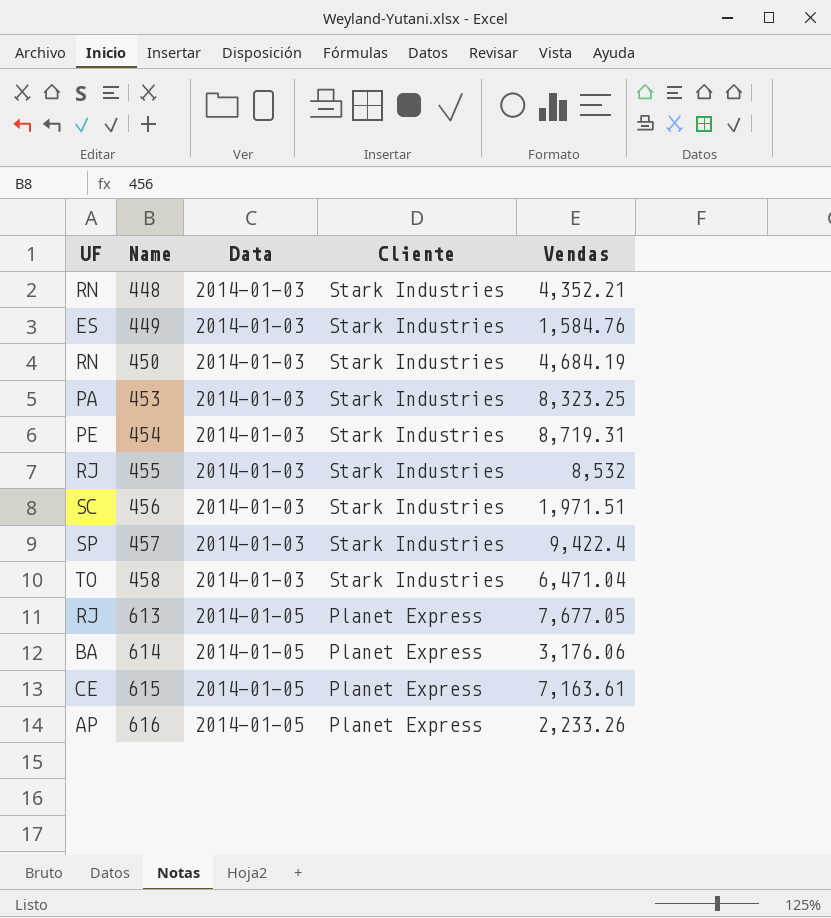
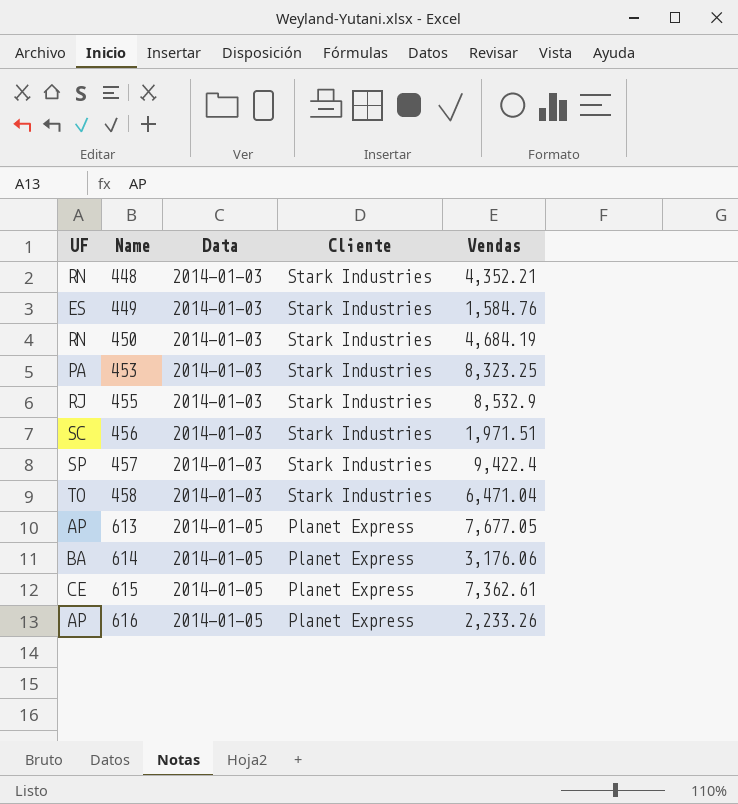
row 454: PE | 2014-01-03 | Stark Industries | 8,719.31 -> none
455 | Vendas: 8,532 -> 8,532.9
613 | UF: RJ -> AP
615 | Vendas: 7,163.61 -> 7,362.61

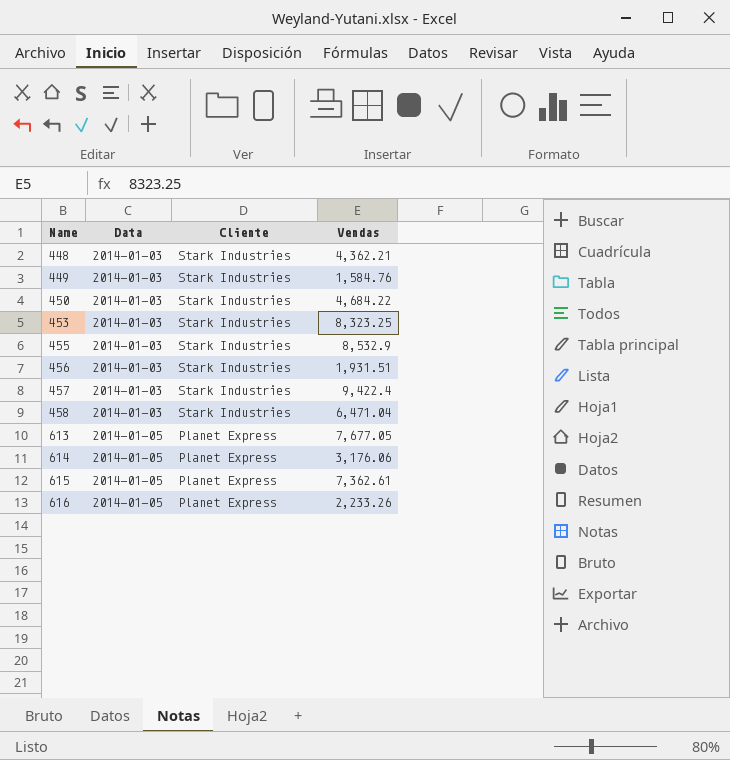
column UF | position: 1 -> none
448 | Vendas: 4,352.21 -> 4,362.21
450 | Vendas: 4,684.19 -> 4,684.22
456 | Vendas: 1,971.51 -> 1,931.51

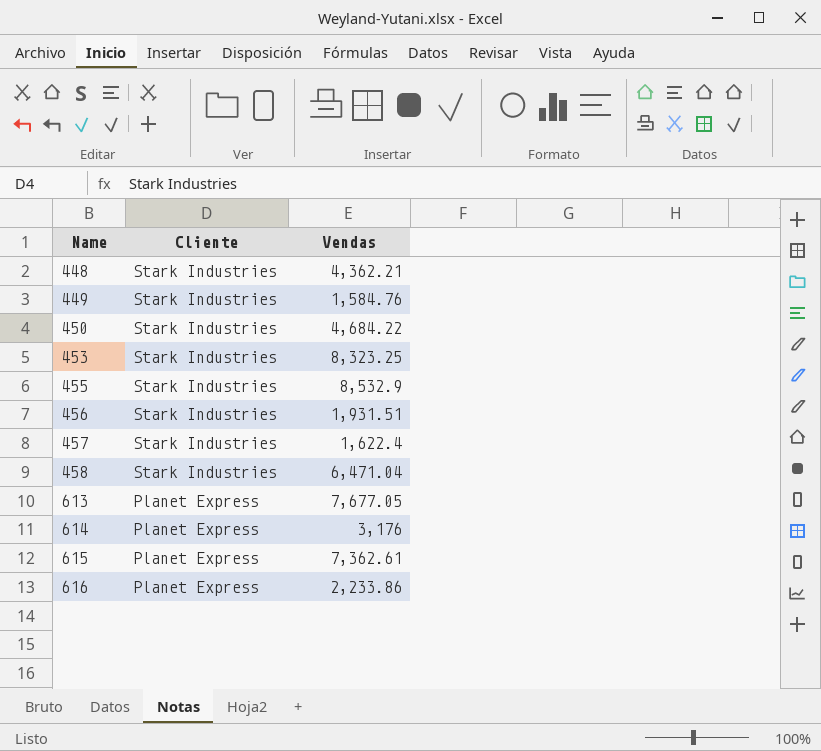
column Data | position: 2 -> none
457 | Vendas: 9,422.4 -> 1,622.4
614 | Vendas: 3,176.06 -> 3,176
616 | Vendas: 2,233.26 -> 2,233.86

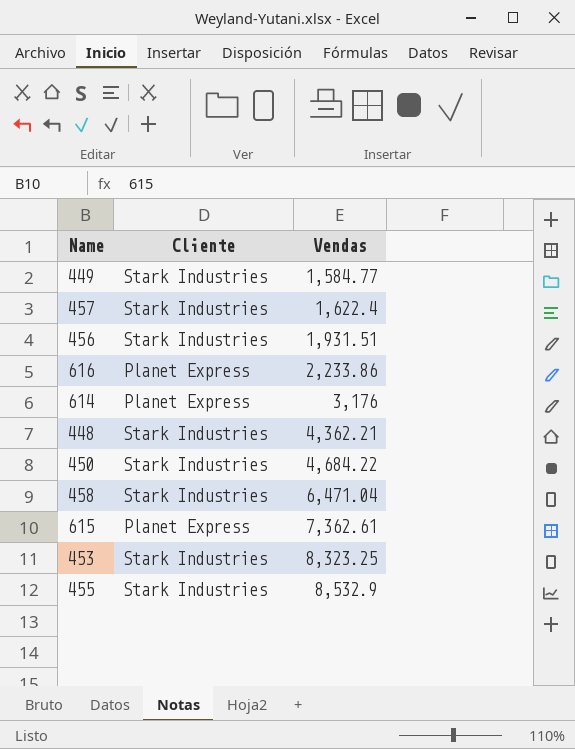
row order: Name ascending -> Vendas ascending
row 613: Planet Express | 7,677.05 -> none
449 | Vendas: 1,584.76 -> 1,584.77

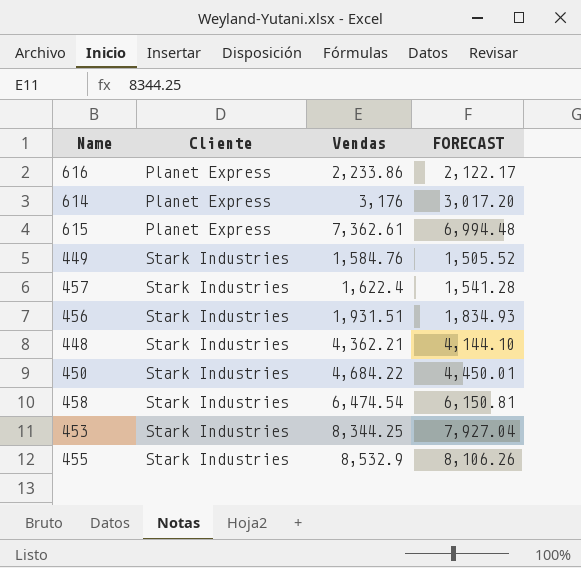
row order: Vendas ascending -> Cliente ascending
column FORECAST | formula: none -> [Vendas] * 0.95
449 | Vendas: 1,584.77 -> 1,584.76
458 | Vendas: 6,471.04 -> 6,474.54
453 | Vendas: 8,323.25 -> 8,344.25

